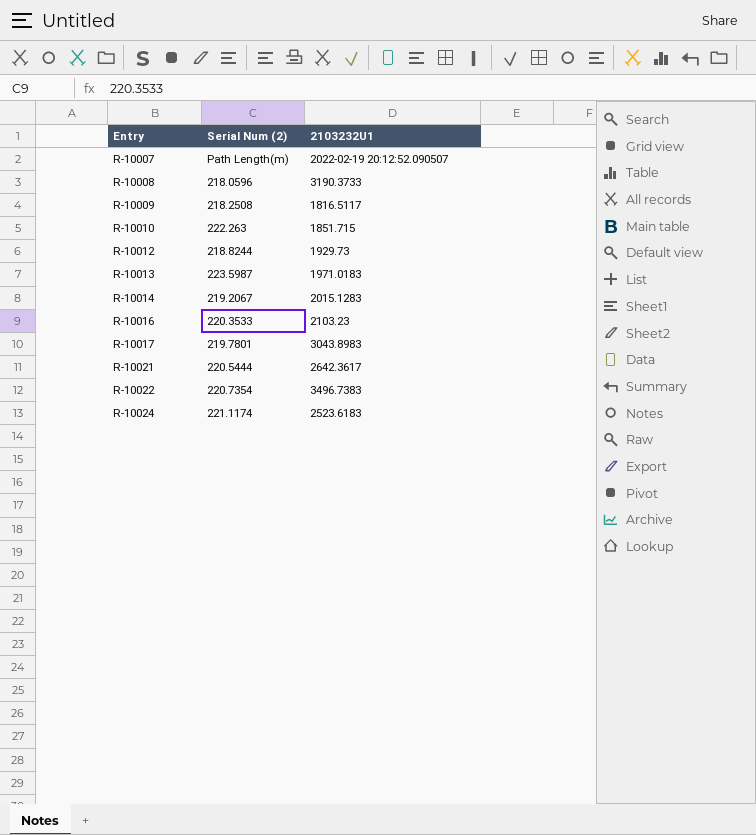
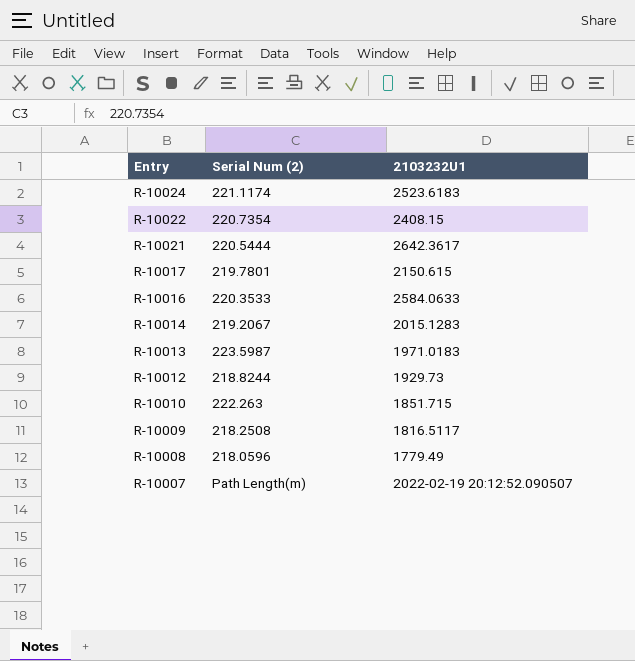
row order: Entry ascending -> Entry descending
R-10022 | 2103232U1: 3496.7383 -> 2408.15
R-10017 | 2103232U1: 3043.8983 -> 2150.615
R-10016 | 2103232U1: 2103.23 -> 2584.0633
R-10008 | 2103232U1: 3190.3733 -> 1779.49

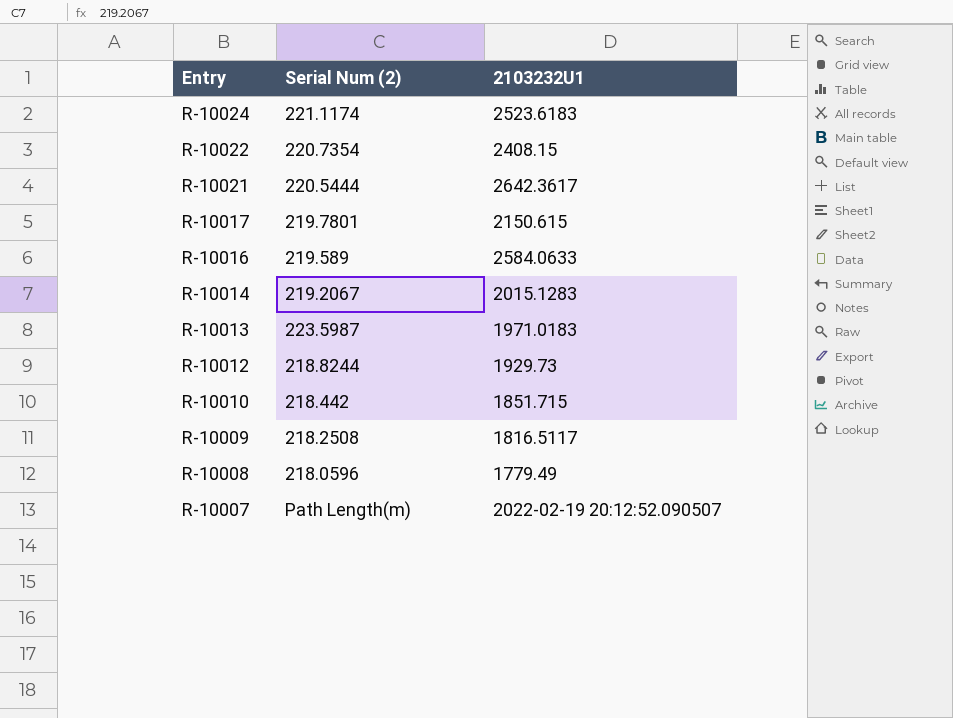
R-10016 | Serial Num (2): 220.3533 -> 219.589
R-10010 | Serial Num (2): 222.263 -> 218.442

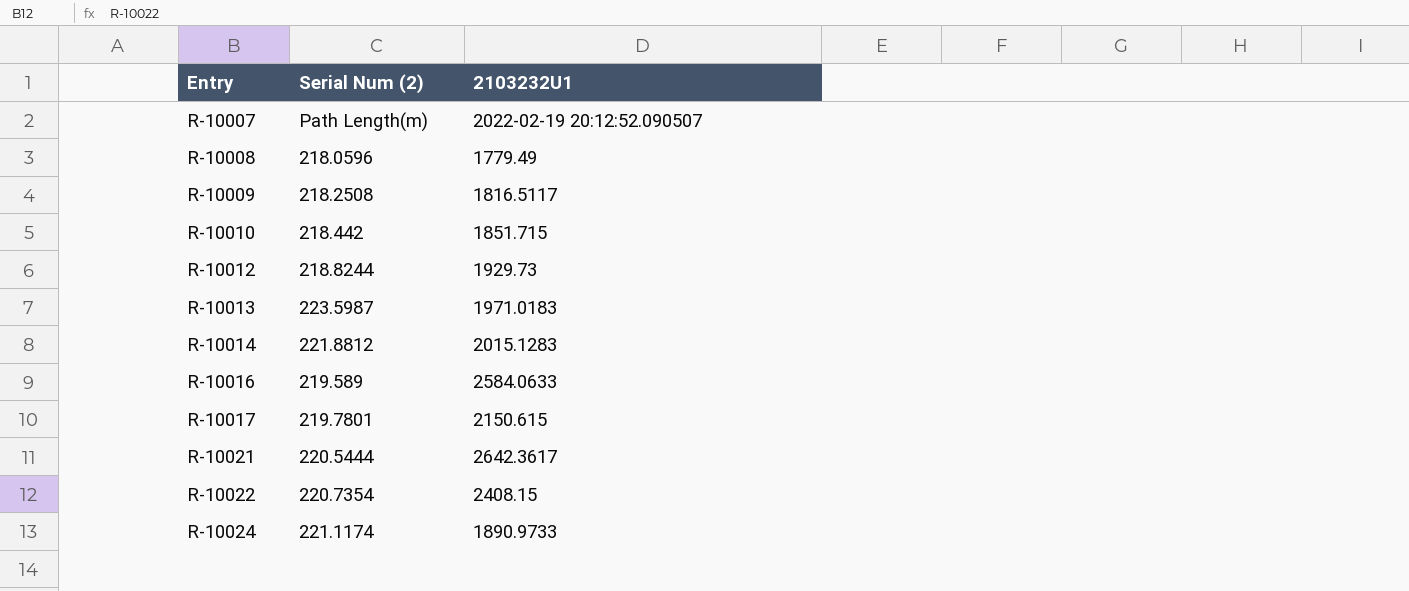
row order: Entry descending -> Entry ascending
R-10014 | Serial Num (2): 219.2067 -> 221.8812
R-10024 | 2103232U1: 2523.6183 -> 1890.9733

